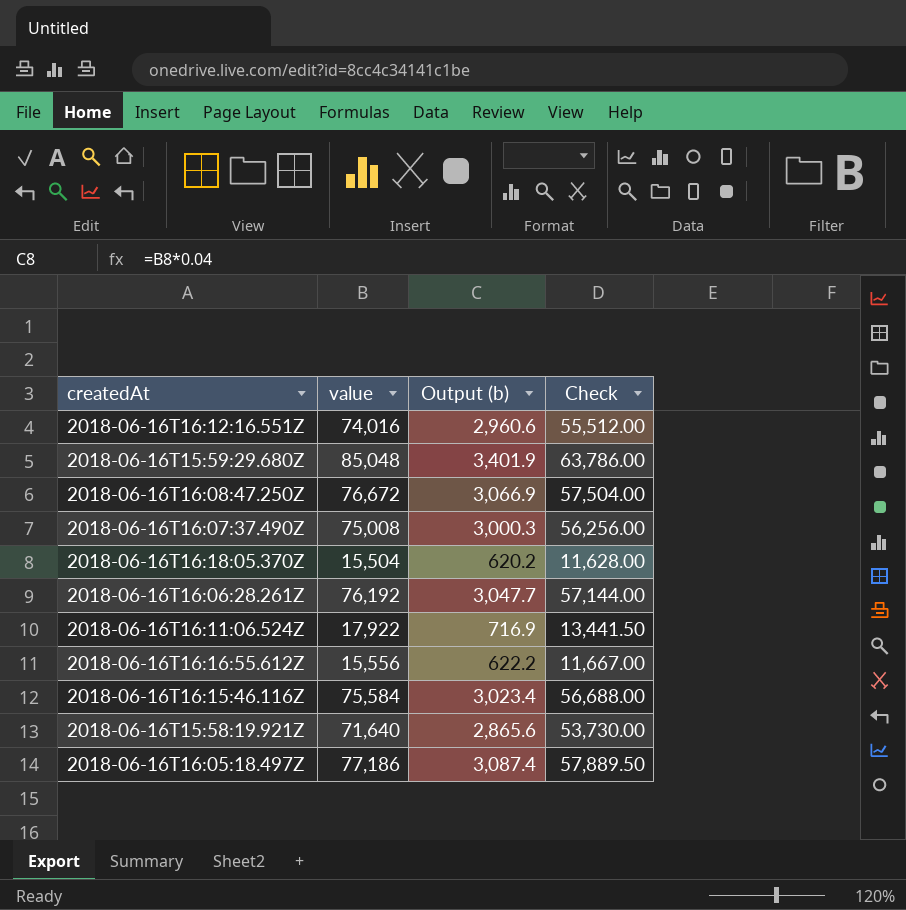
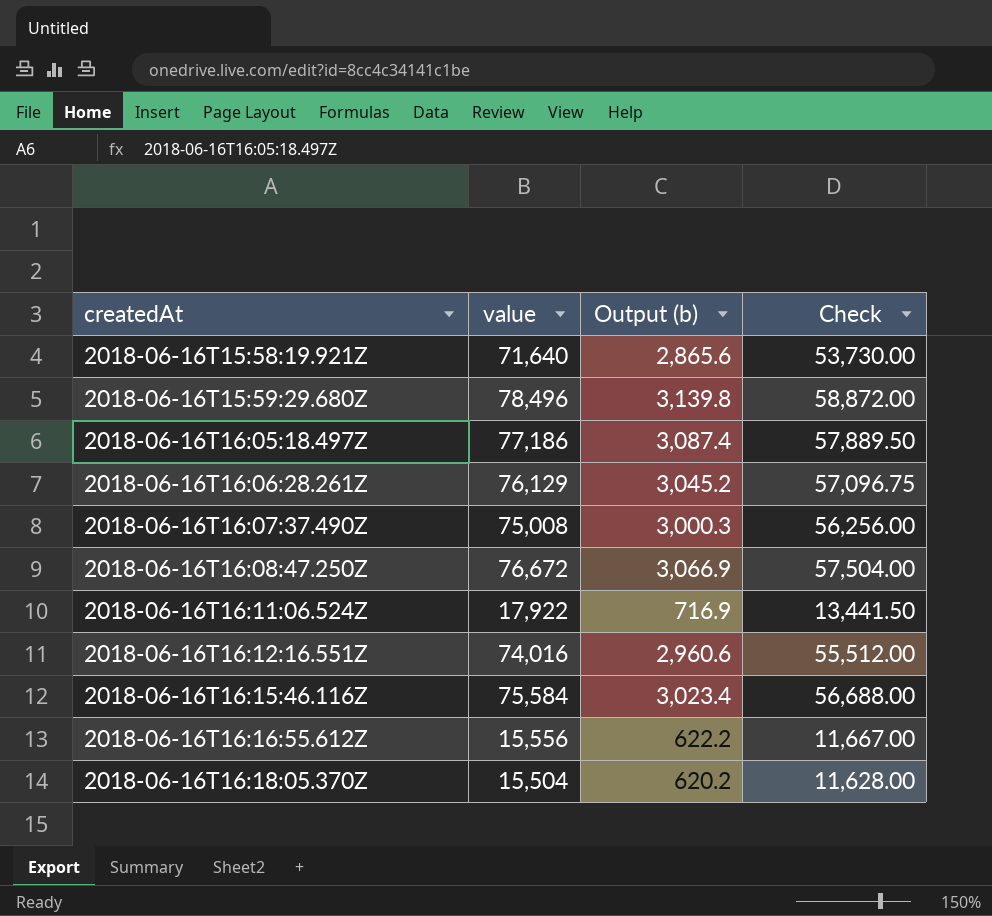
row order: none -> createdAt ascending
2018-06-16T15:59:29.680Z | value: 85,048 -> 78,496
2018-06-16T15:59:29.680Z | Output (b): 3,401.9 -> 3,139.8
2018-06-16T15:59:29.680Z | Check: 63,786.00 -> 58,872.00
2018-06-16T16:06:28.261Z | value: 76,192 -> 76,129
2018-06-16T16:06:28.261Z | Output (b): 3,047.7 -> 3,045.2
2018-06-16T16:06:28.261Z | Check: 57,144.00 -> 57,096.75

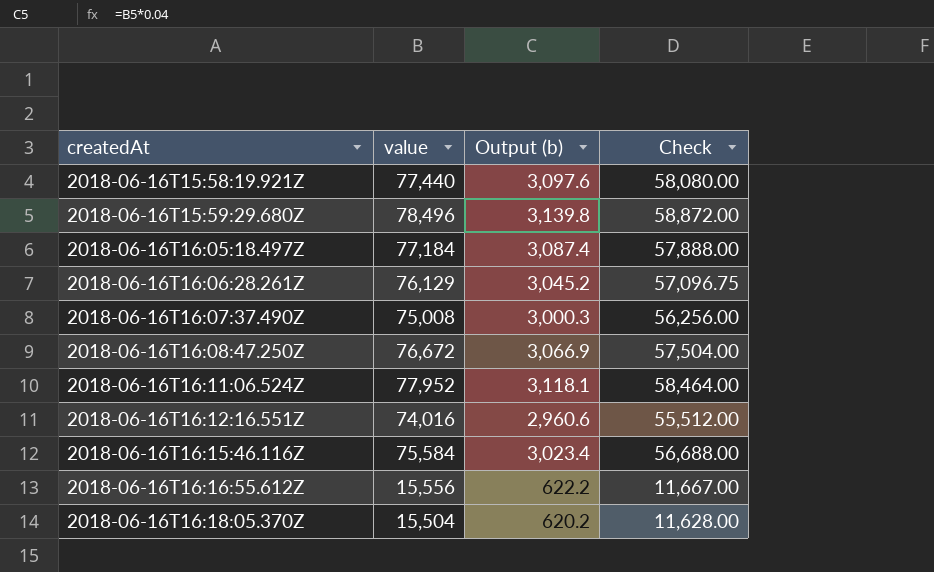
2018-06-16T15:58:19.921Z | value: 71,640 -> 77,440
2018-06-16T15:58:19.921Z | Output (b): 2,865.6 -> 3,097.6
2018-06-16T15:58:19.921Z | Check: 53,730.00 -> 58,080.00
2018-06-16T16:05:18.497Z | value: 77,186 -> 77,184
2018-06-16T16:05:18.497Z | Check: 57,889.50 -> 57,888.00
2018-06-16T16:11:06.524Z | value: 17,922 -> 77,952
2018-06-16T16:11:06.524Z | Output (b): 716.9 -> 3,118.1
2018-06-16T16:11:06.524Z | Check: 13,441.50 -> 58,464.00

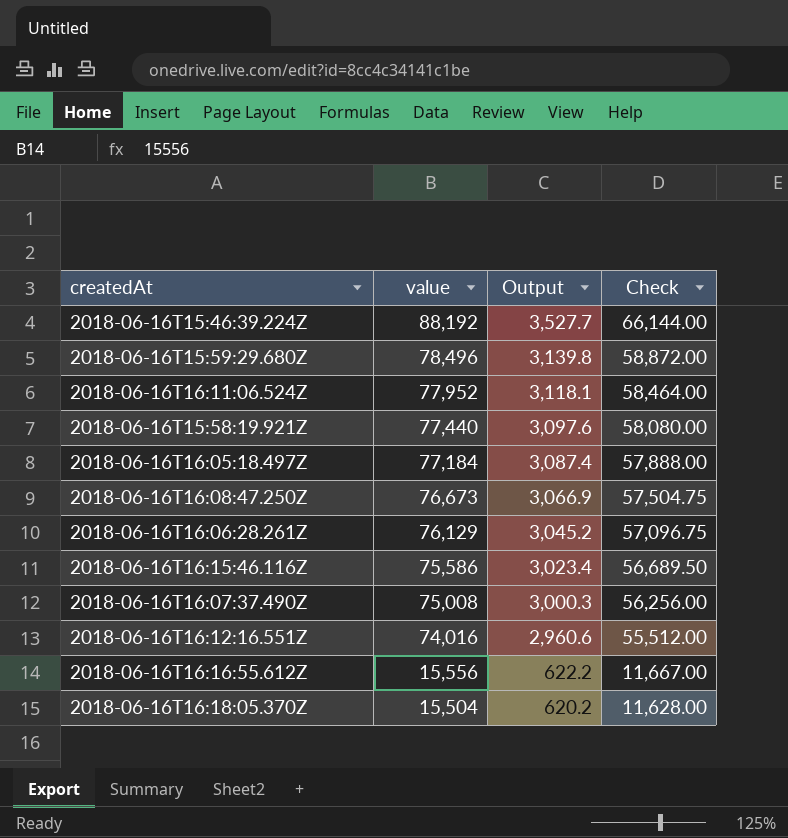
row order: createdAt ascending -> value descending
column name: Output (b) -> Output
row 2018-06-16T15:46:39.224Z: none -> 88,192 | 3,527.7 | 66,144.00
2018-06-16T16:08:47.250Z | value: 76,672 -> 76,673
2018-06-16T16:08:47.250Z | Check: 57,504.00 -> 57,504.75
2018-06-16T16:15:46.116Z | value: 75,584 -> 75,586
2018-06-16T16:15:46.116Z | Check: 56,688.00 -> 56,689.50

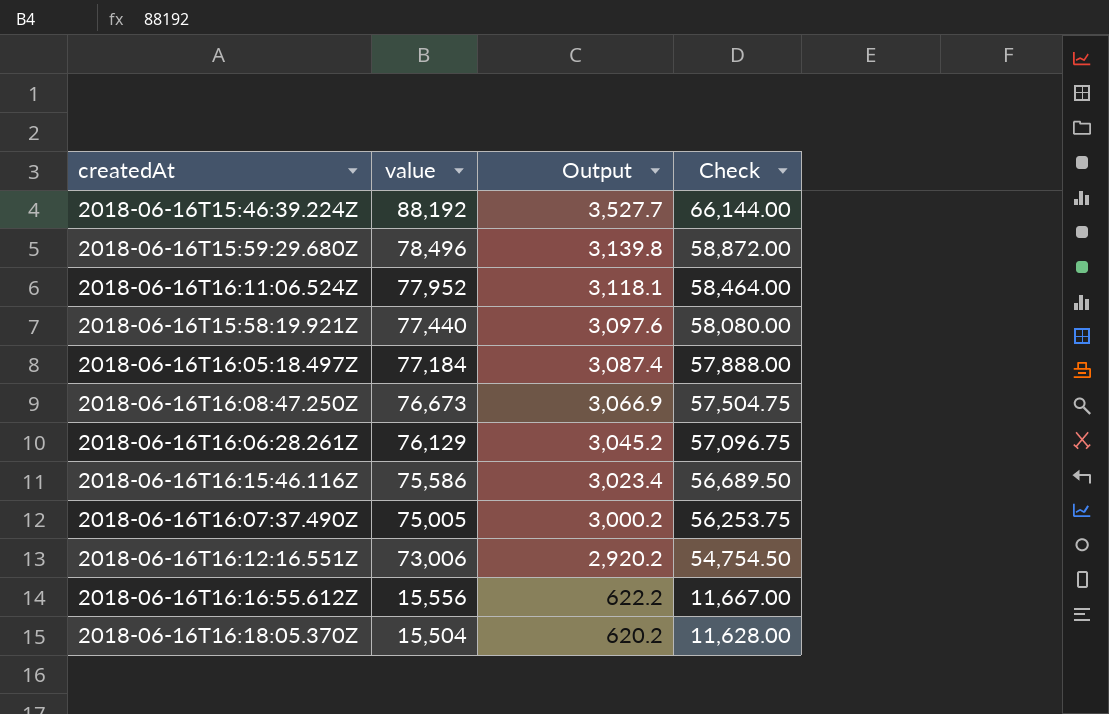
2018-06-16T16:07:37.490Z | value: 75,008 -> 75,005
2018-06-16T16:07:37.490Z | Output: 3,000.3 -> 3,000.2
2018-06-16T16:07:37.490Z | Check: 56,256.00 -> 56,253.75
2018-06-16T16:12:16.551Z | value: 74,016 -> 73,006
2018-06-16T16:12:16.551Z | Output: 2,960.6 -> 2,920.2
2018-06-16T16:12:16.551Z | Check: 55,512.00 -> 54,754.50

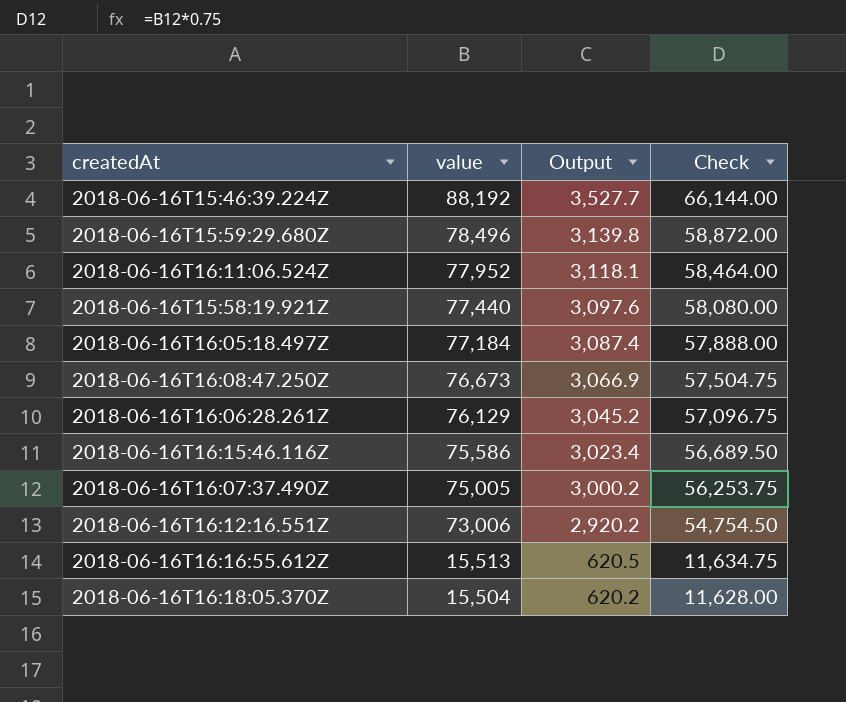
2018-06-16T16:16:55.612Z | value: 15,556 -> 15,513
2018-06-16T16:16:55.612Z | Output: 622.2 -> 620.5
2018-06-16T16:16:55.612Z | Check: 11,667.00 -> 11,634.75

